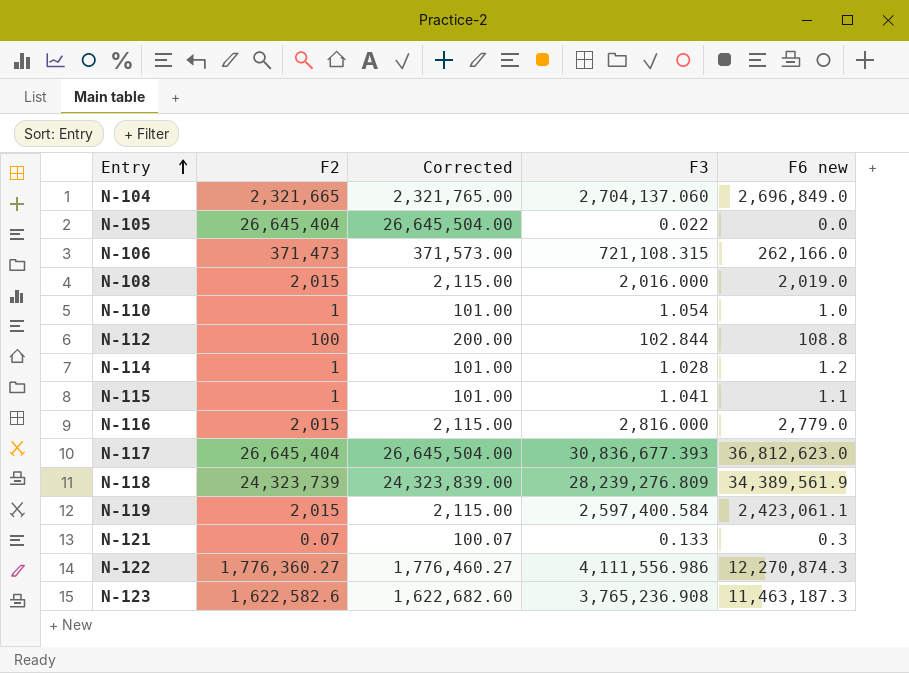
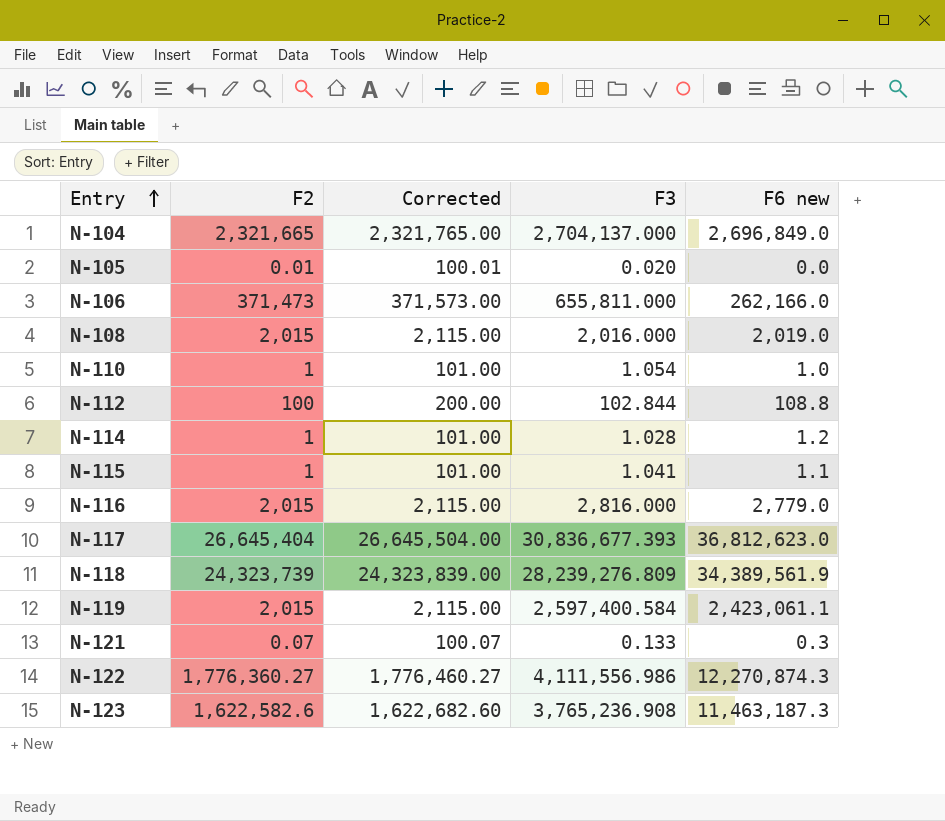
N-104 | F3: 2,704,137.060 -> 2,704,137.000
N-105 | F2: 26,645,404 -> 0.01
N-105 | Corrected: 26,645,504.00 -> 100.01
N-105 | F3: 0.022 -> 0.020
N-106 | F3: 721,108.315 -> 655,811.000

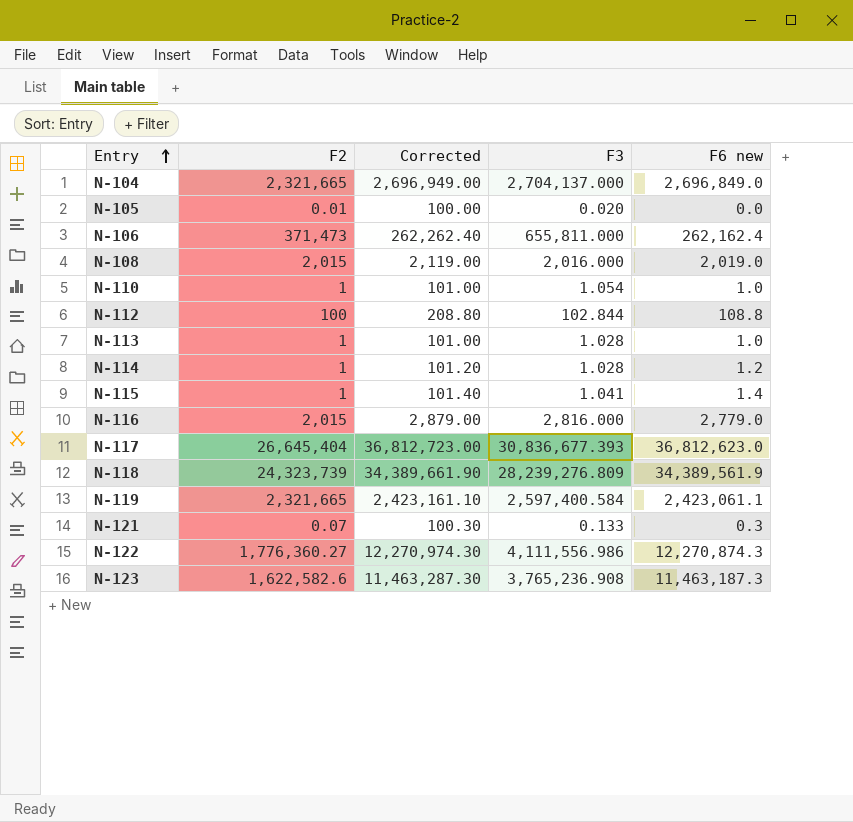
column Corrected | formula: [F2] + 100 -> [F6 new] + 100
N-106 | F6 new: 262,166.0 -> 262,162.4
row N-113: none -> 1 | 101.00 | 1.028 | 1.0
N-115 | F6 new: 1.1 -> 1.4
N-119 | F2: 2,015 -> 2,321,665

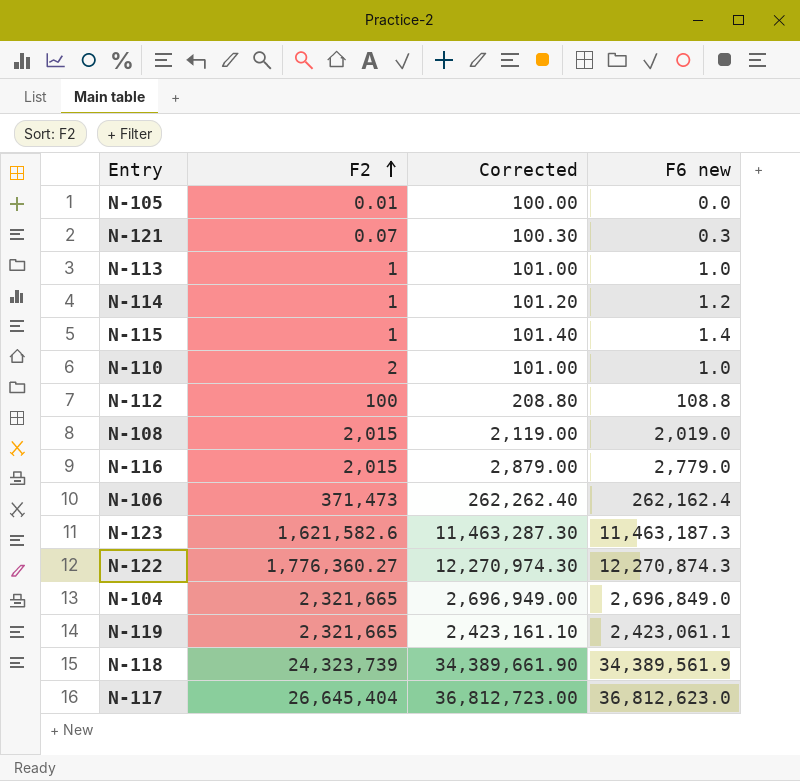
row order: Entry ascending -> F2 ascending
column F3 | position: 4 -> none
N-110 | F2: 1 -> 2
N-123 | F2: 1,622,582.6 -> 1,621,582.6

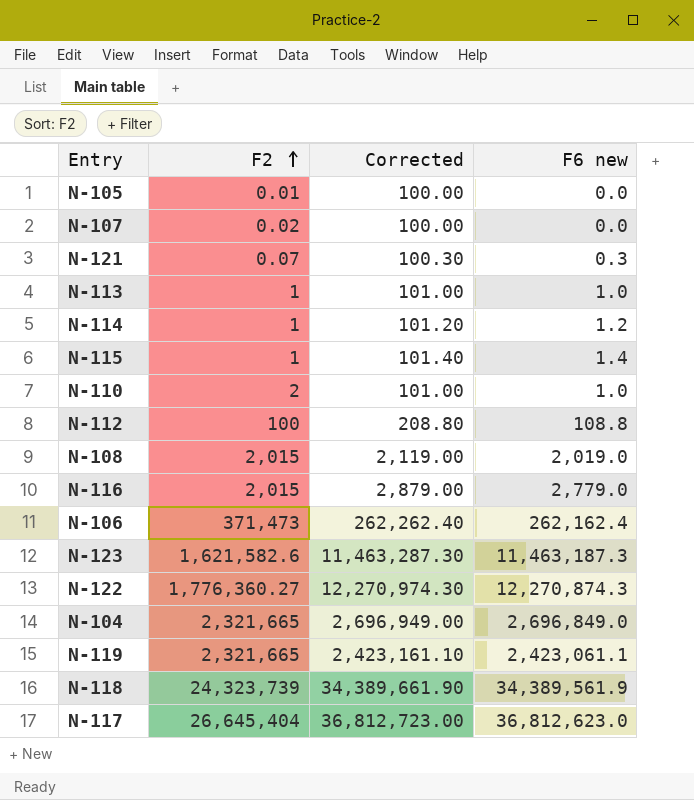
row N-107: none -> 0.02 | 100.00 | 0.0

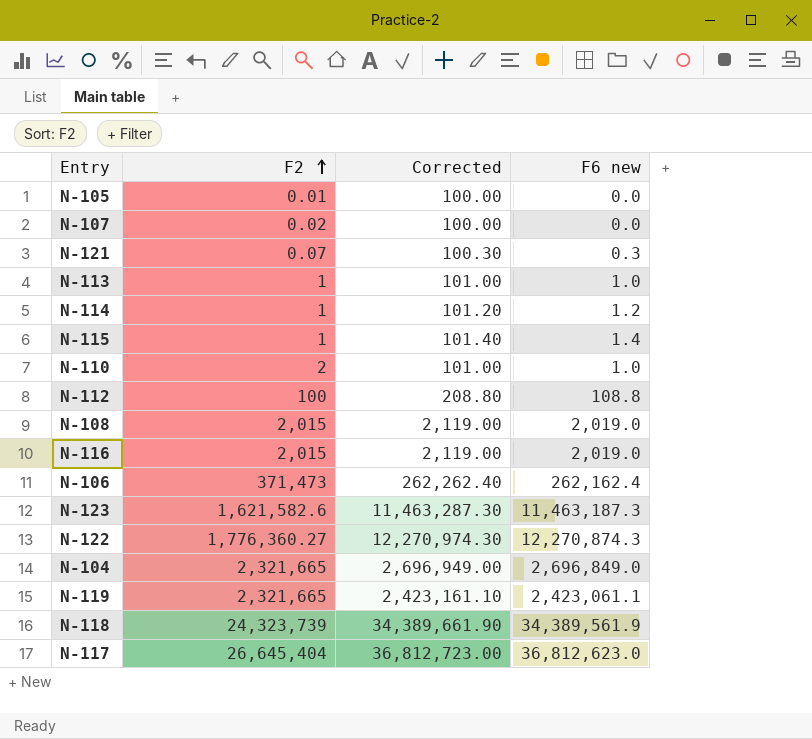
N-116 | Corrected: 2,879.00 -> 2,119.00
N-116 | F6 new: 2,779.0 -> 2,019.0

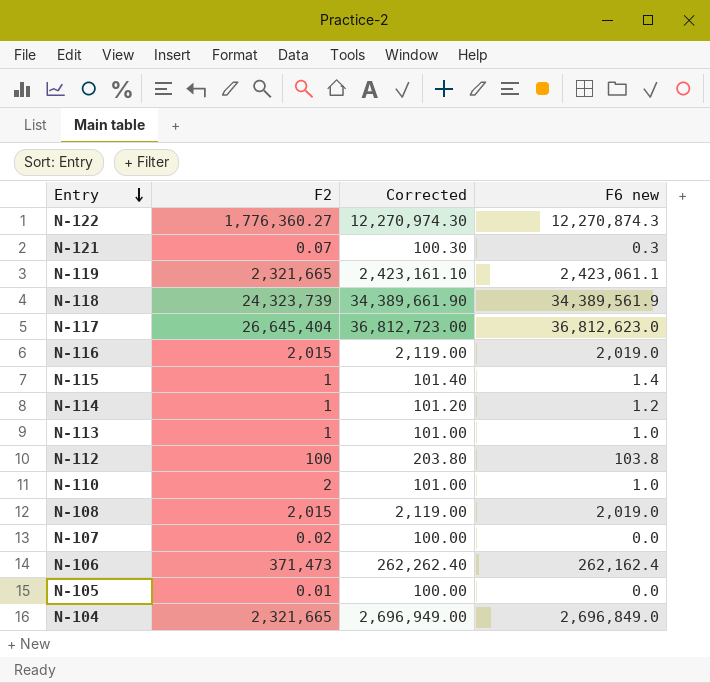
row order: F2 ascending -> Entry descending
row N-123: 1,621,582.6 | 11,463,287.30 | 11,463,187.3 -> none
N-112 | Corrected: 208.80 -> 203.80
N-112 | F6 new: 108.8 -> 103.8

